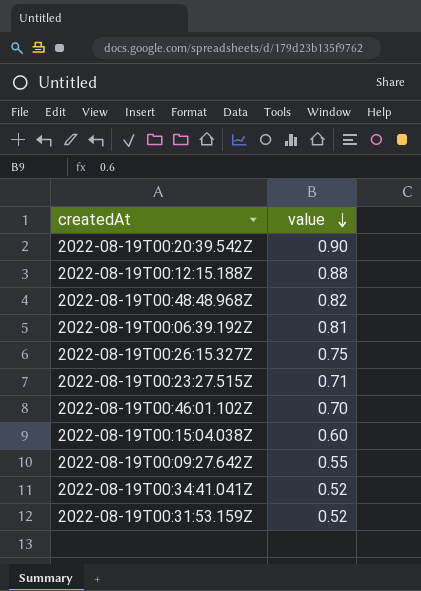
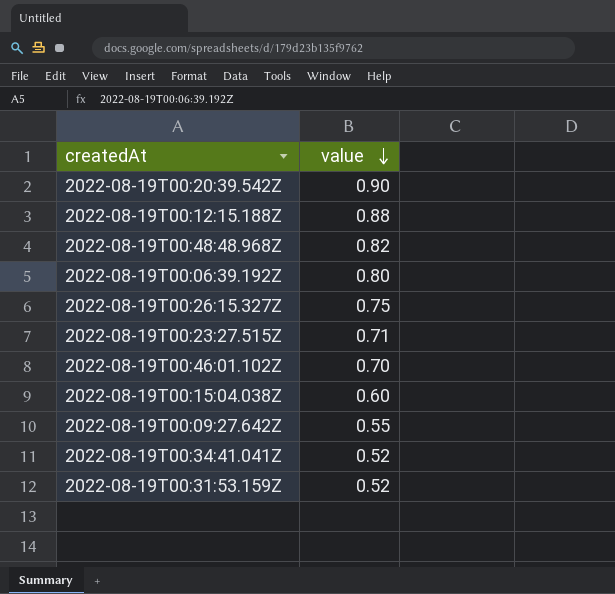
2022-08-19T00:06:39.192Z | value: 0.81 -> 0.80

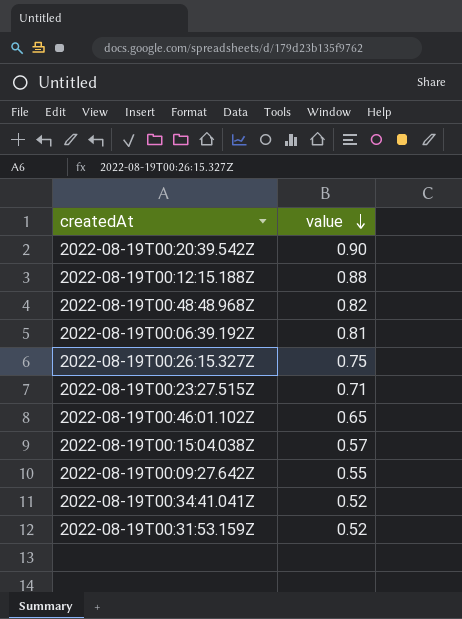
2022-08-19T00:06:39.192Z | value: 0.80 -> 0.81
2022-08-19T00:46:01.102Z | value: 0.70 -> 0.65
2022-08-19T00:15:04.038Z | value: 0.60 -> 0.57

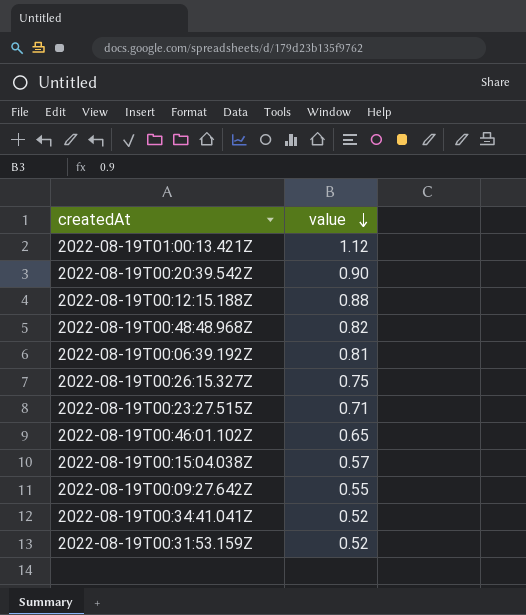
row 2022-08-19T01:00:13.421Z: none -> 1.12

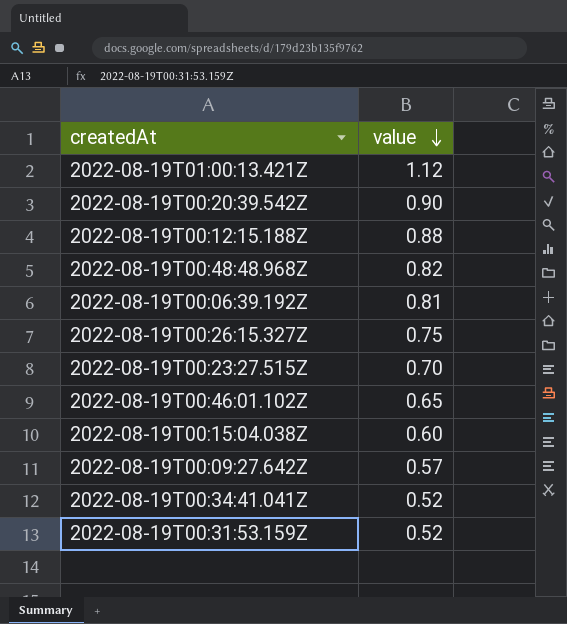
2022-08-19T00:23:27.515Z | value: 0.71 -> 0.70
2022-08-19T00:15:04.038Z | value: 0.57 -> 0.60
2022-08-19T00:09:27.642Z | value: 0.55 -> 0.57

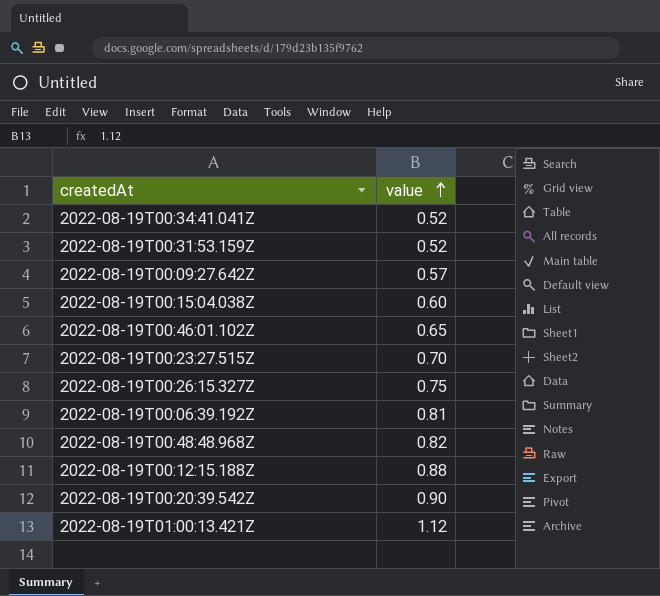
row order: value descending -> value ascending

